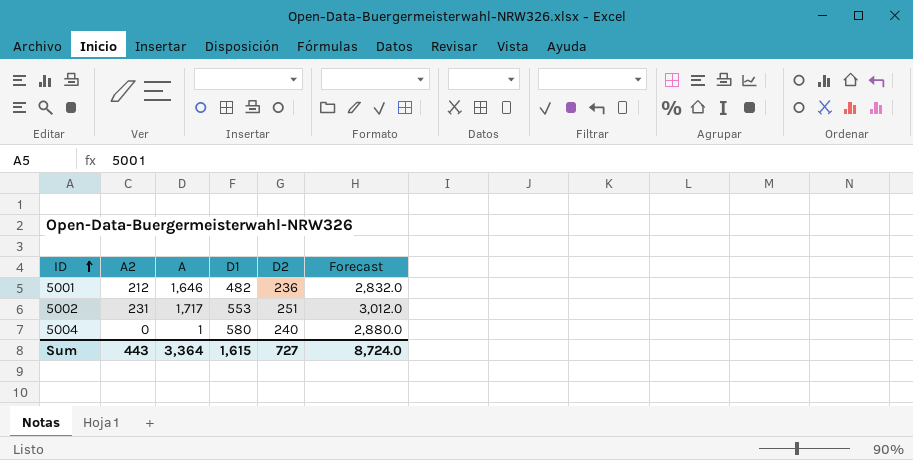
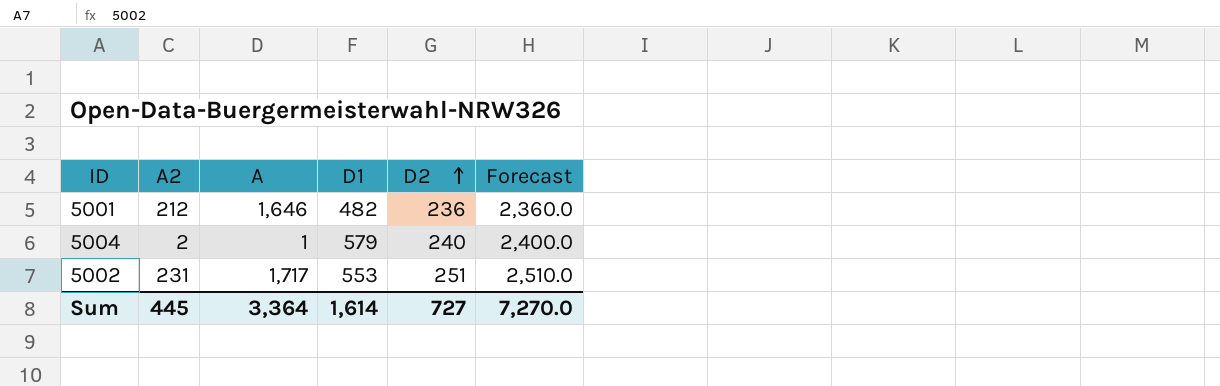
row order: ID ascending -> D2 ascending
column Forecast | formula: [D2] * 12 -> [D2] * 10
5004 | A2: 0 -> 2
5004 | D1: 580 -> 579
Sum | A2: 443 -> 445
Sum | D1: 1,615 -> 1,614
Sum | Forecast: 8,724.0 -> 7,270.0

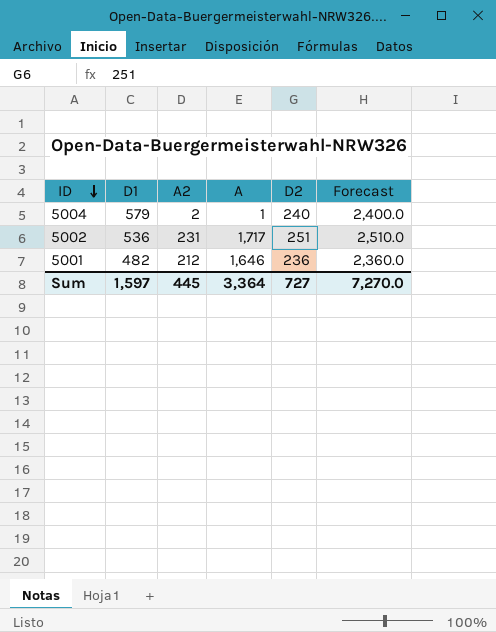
row order: D2 ascending -> ID descending
column D1 | position: 4 -> 2
5002 | D1: 553 -> 536
Sum | D1: 1,614 -> 1,597

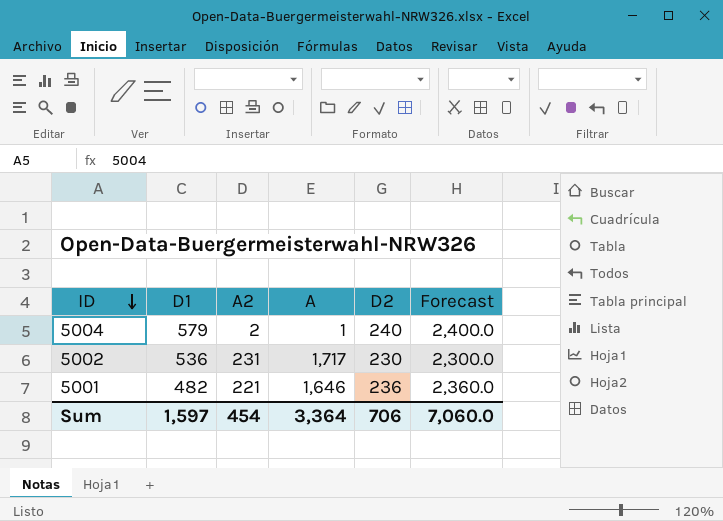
5002 | D2: 251 -> 230
5002 | Forecast: 2,510.0 -> 2,300.0
5001 | A2: 212 -> 221
Sum | A2: 445 -> 454
Sum | D2: 727 -> 706
Sum | Forecast: 7,270.0 -> 7,060.0

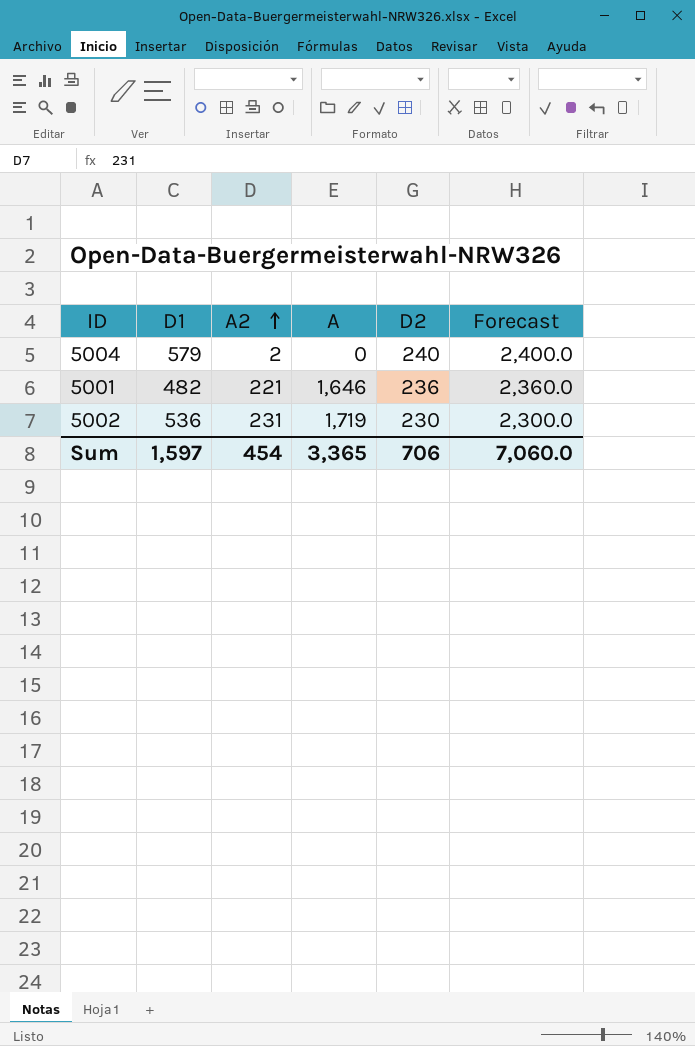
row order: ID descending -> A2 ascending
5004 | A: 1 -> 0
5002 | A: 1,717 -> 1,719
Sum | A: 3,364 -> 3,365

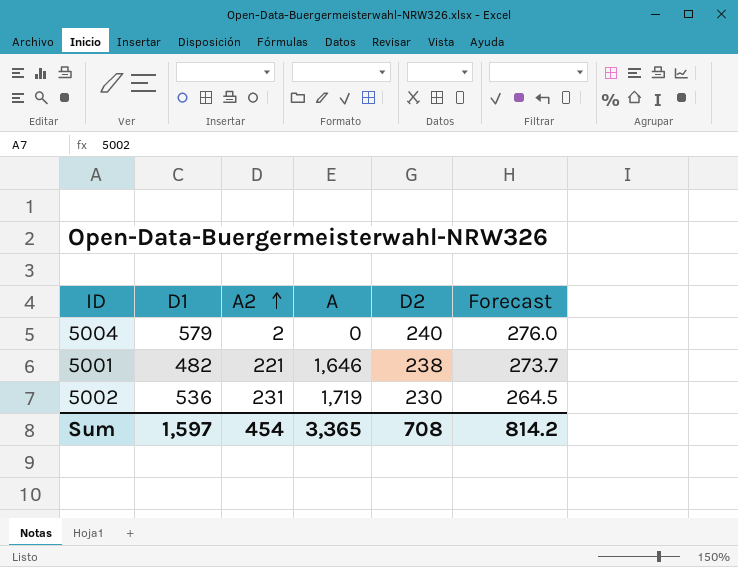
column Forecast | formula: [D2] * 10 -> [D2] * 1.15
5001 | D2: 236 -> 238
Sum | D2: 706 -> 708
Sum | Forecast: 7,060.0 -> 814.2

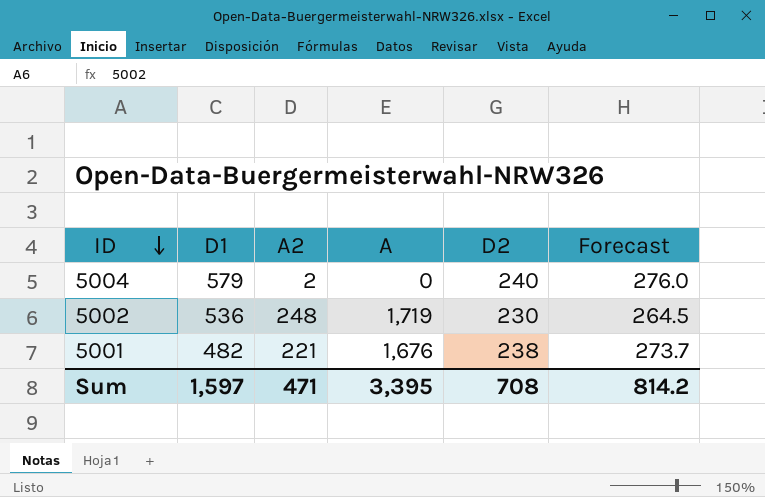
row order: A2 ascending -> ID descending
5002 | A2: 231 -> 248
5001 | A: 1,646 -> 1,676
Sum | A2: 454 -> 471
Sum | A: 3,365 -> 3,395

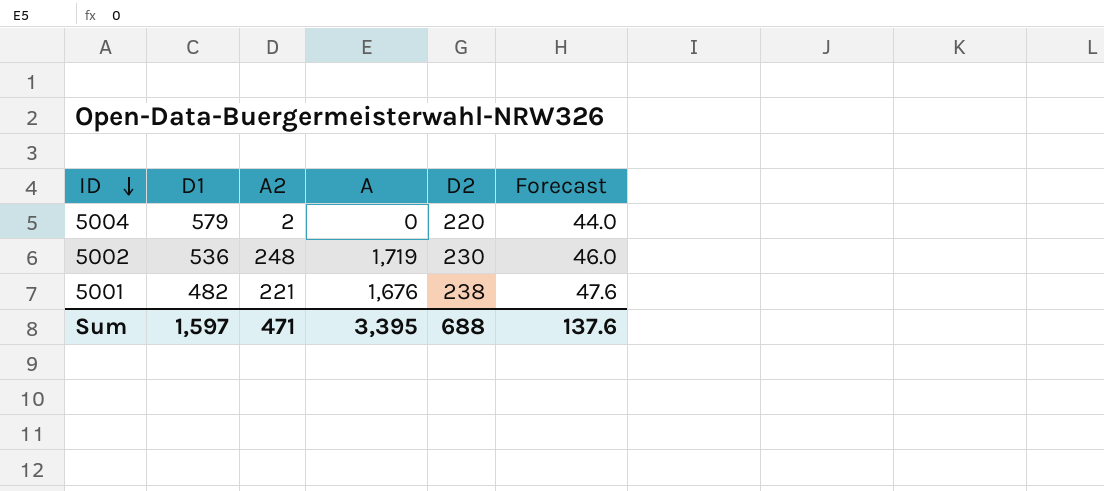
column Forecast | formula: [D2] * 1.15 -> [D2] * 0.2
5004 | D2: 240 -> 220
Sum | D2: 708 -> 688
Sum | Forecast: 814.2 -> 137.6

